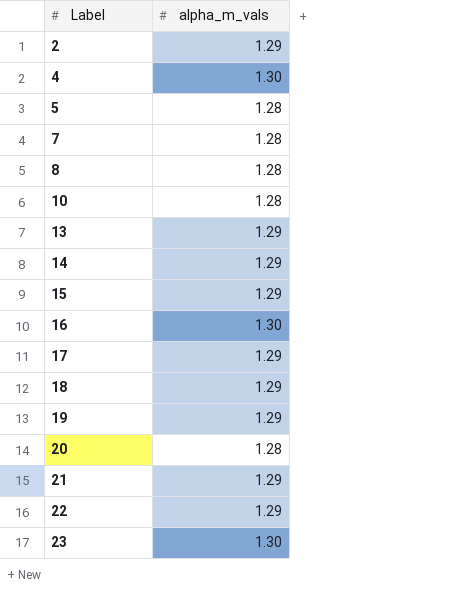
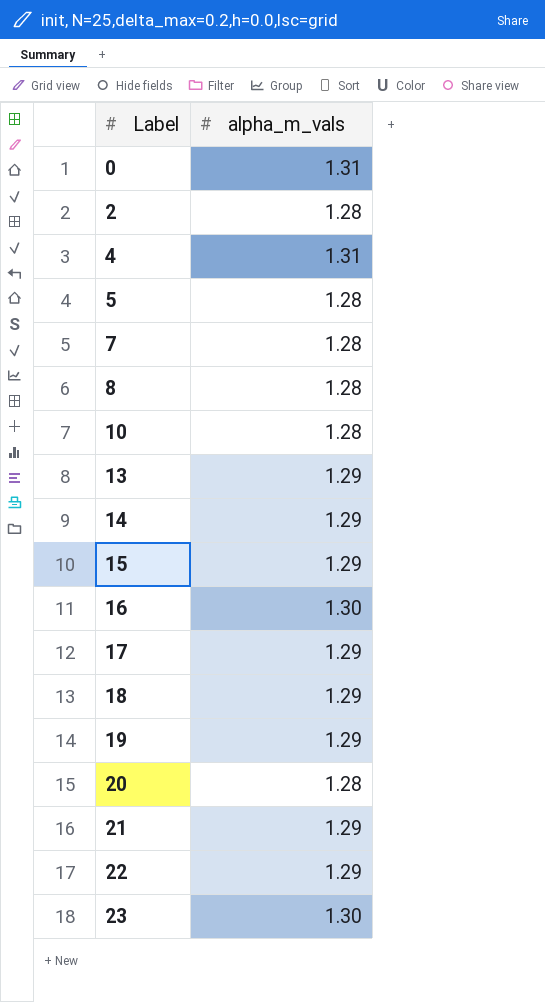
row 0: none -> 1.31
2 | alpha_m_vals: 1.29 -> 1.28
4 | alpha_m_vals: 1.30 -> 1.31

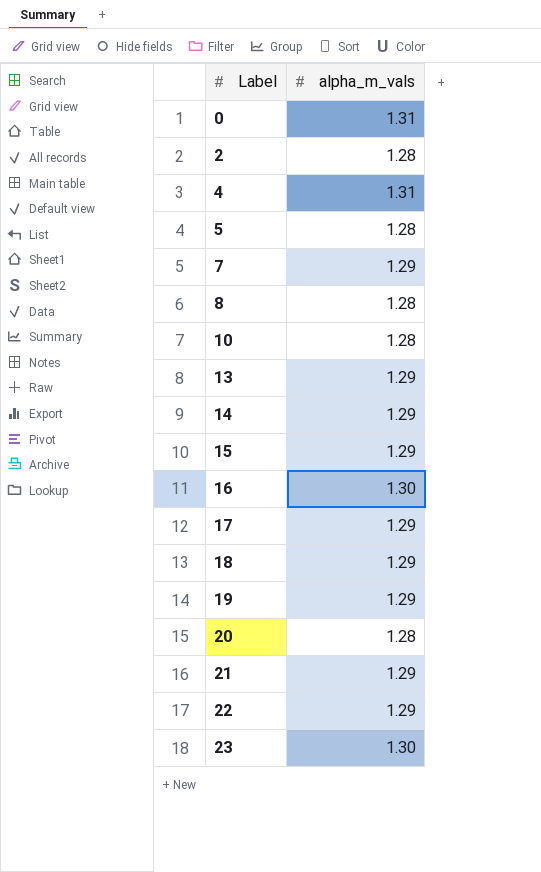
7 | alpha_m_vals: 1.28 -> 1.29

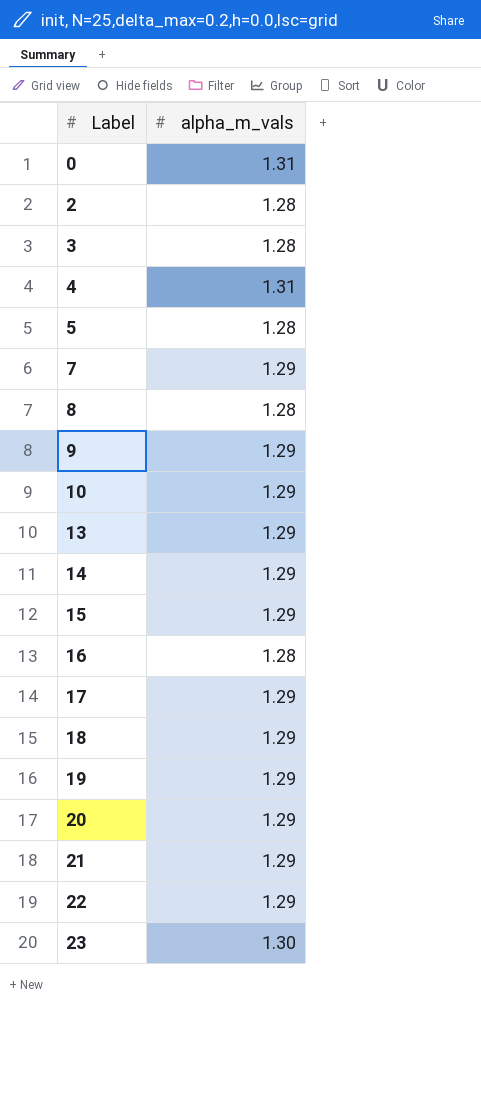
row 3: none -> 1.28
row 9: none -> 1.29
10 | alpha_m_vals: 1.28 -> 1.29
16 | alpha_m_vals: 1.30 -> 1.28
20 | alpha_m_vals: 1.28 -> 1.29

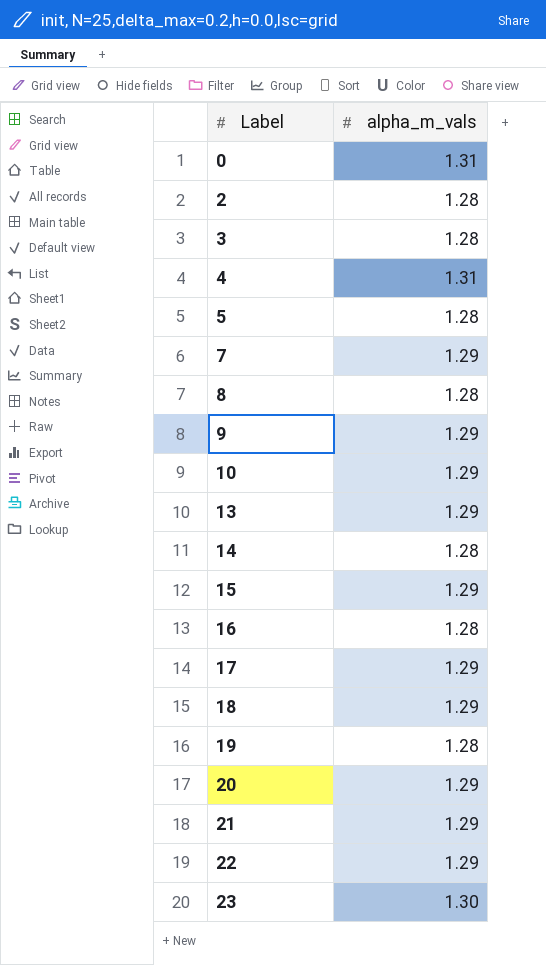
14 | alpha_m_vals: 1.29 -> 1.28
19 | alpha_m_vals: 1.29 -> 1.28

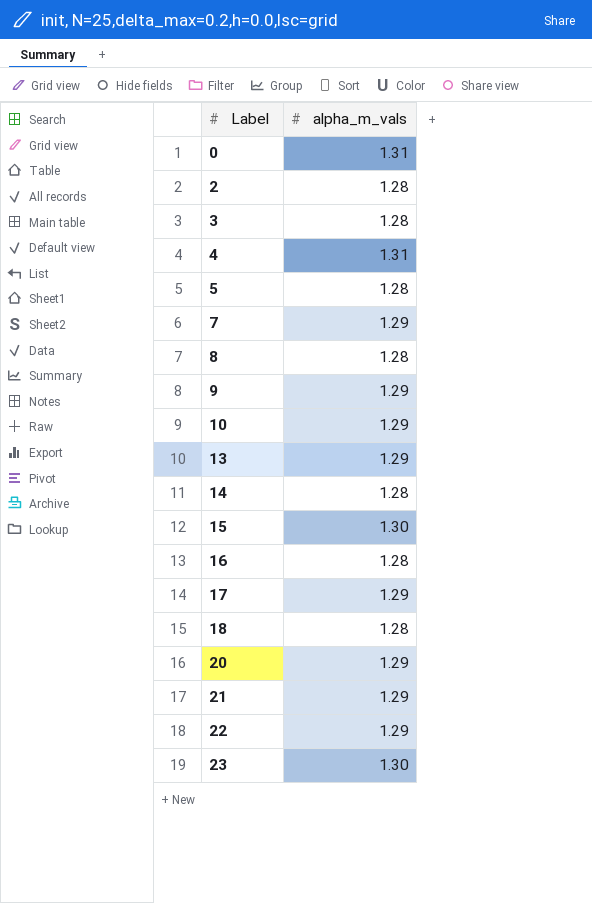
row 19: 1.28 -> none
15 | alpha_m_vals: 1.29 -> 1.30
18 | alpha_m_vals: 1.29 -> 1.28

